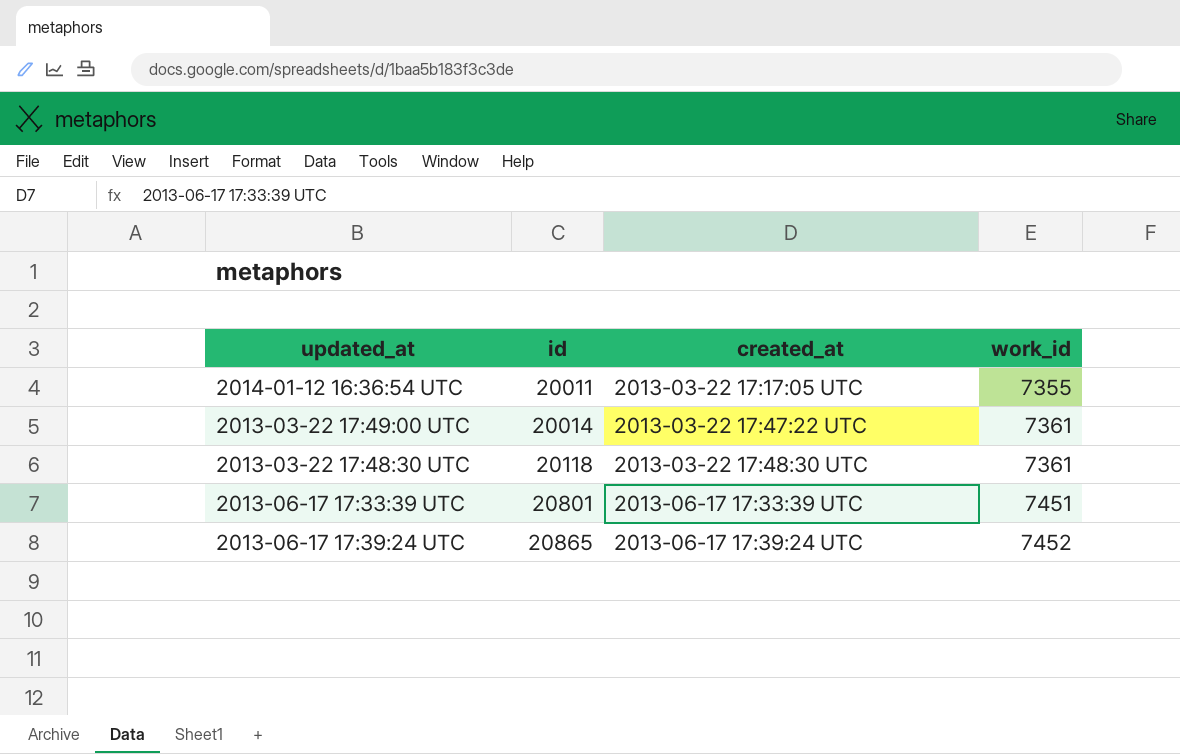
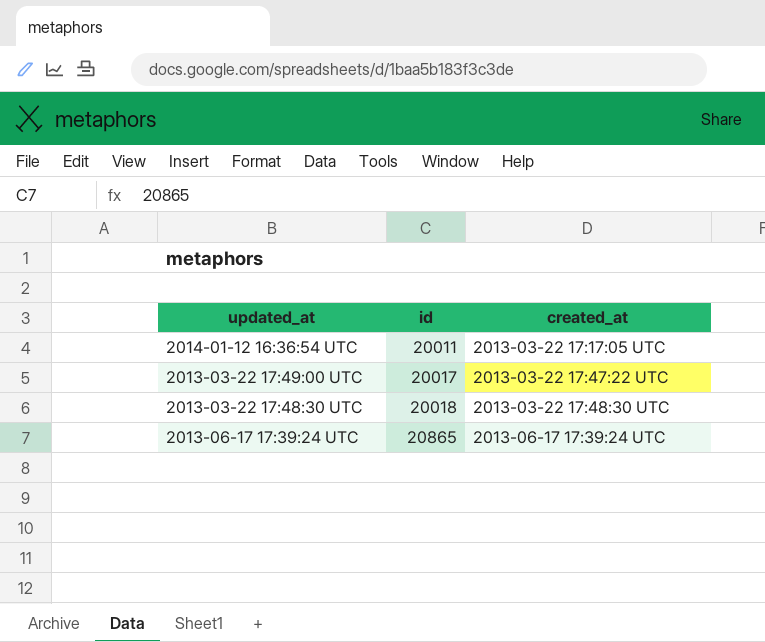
column work_id | position: 4 -> none
row 2013-06-17 17:33:39 UTC: 20801 | 2013-06-17 17:33:39 UTC | 7451 -> none
2013-03-22 17:49:00 UTC | id: 20014 -> 20017
2013-03-22 17:48:30 UTC | id: 20118 -> 20018

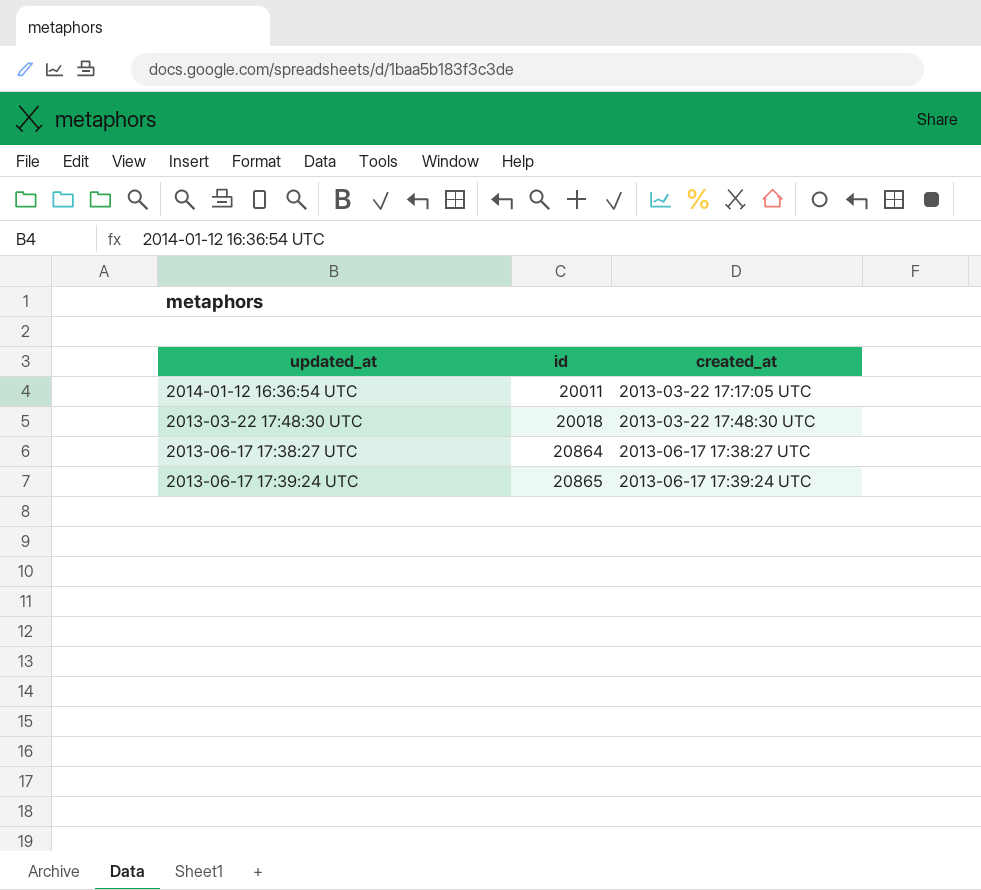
row 2013-03-22 17:49:00 UTC: 20017 | 2013-03-22 17:47:22 UTC -> none
row 2013-06-17 17:38:27 UTC: none -> 20864 | 2013-06-17 17:38:27 UTC

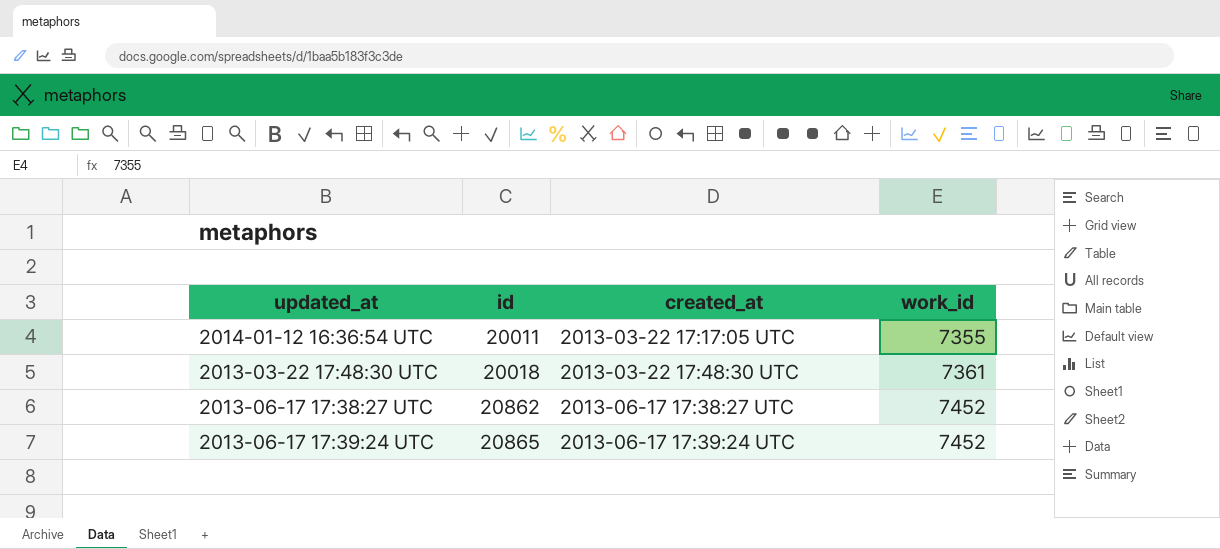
column work_id | position: none -> 4
2013-06-17 17:38:27 UTC | id: 20864 -> 20862

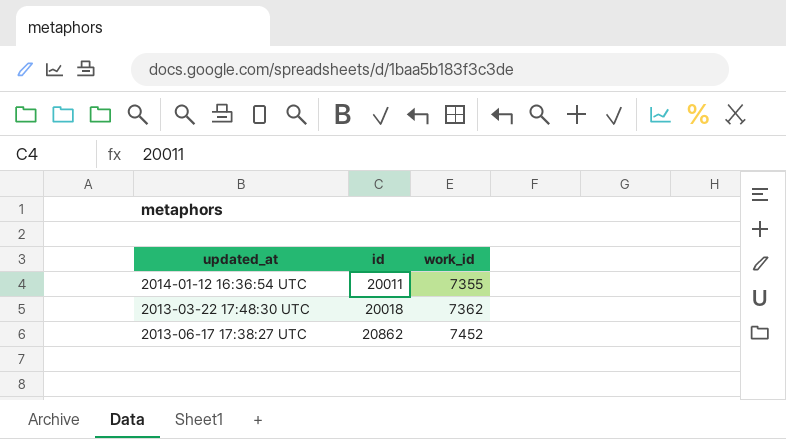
column created_at | position: 3 -> none
row 2013-06-17 17:39:24 UTC: 20865 | 2013-06-17 17:39:24 UTC | 7452 -> none
2013-03-22 17:48:30 UTC | work_id: 7361 -> 7362

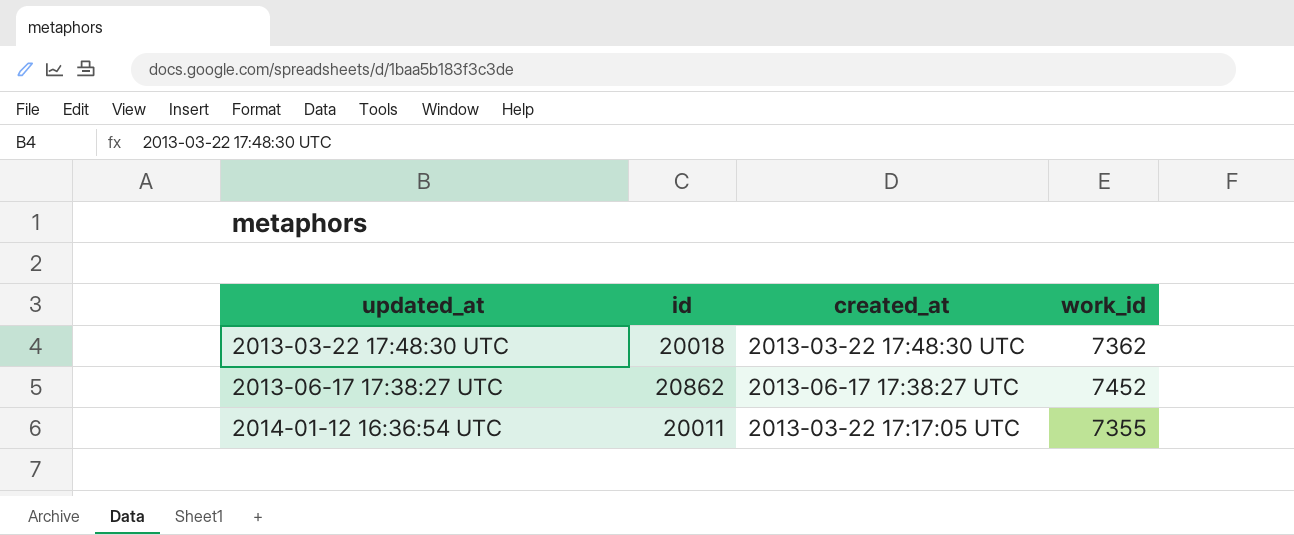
row order: id ascending -> updated_at ascending
column created_at | position: none -> 3

